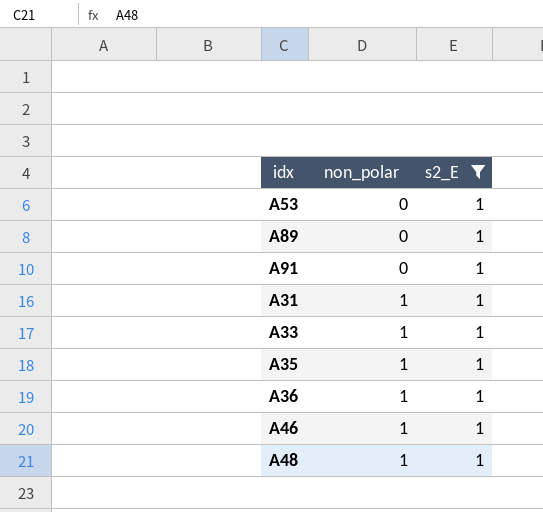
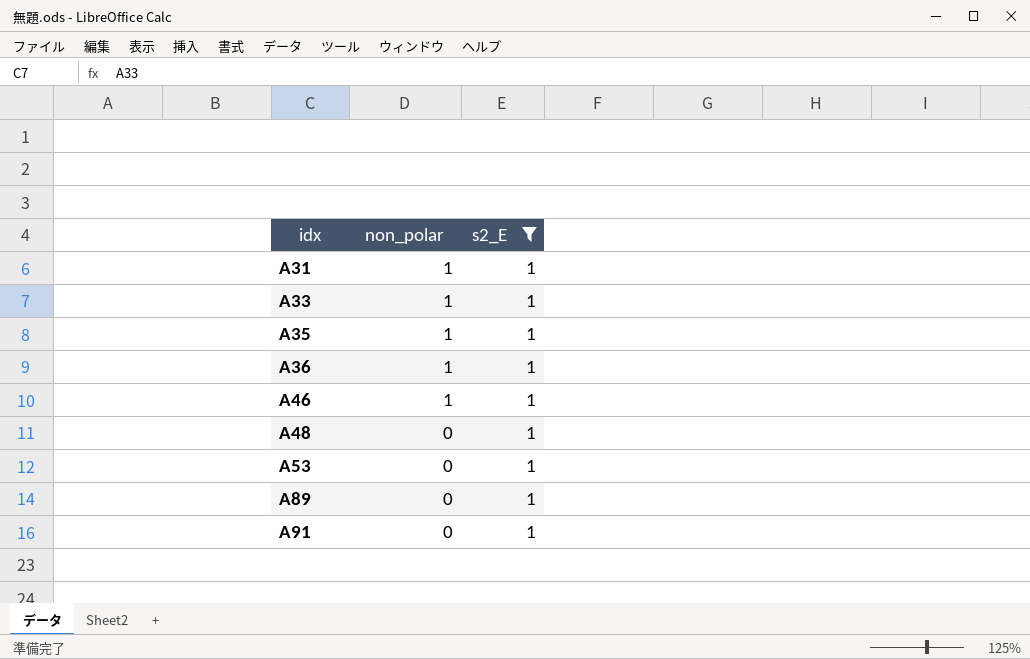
row order: non_polar ascending -> idx ascending
A48 | non_polar: 1 -> 0

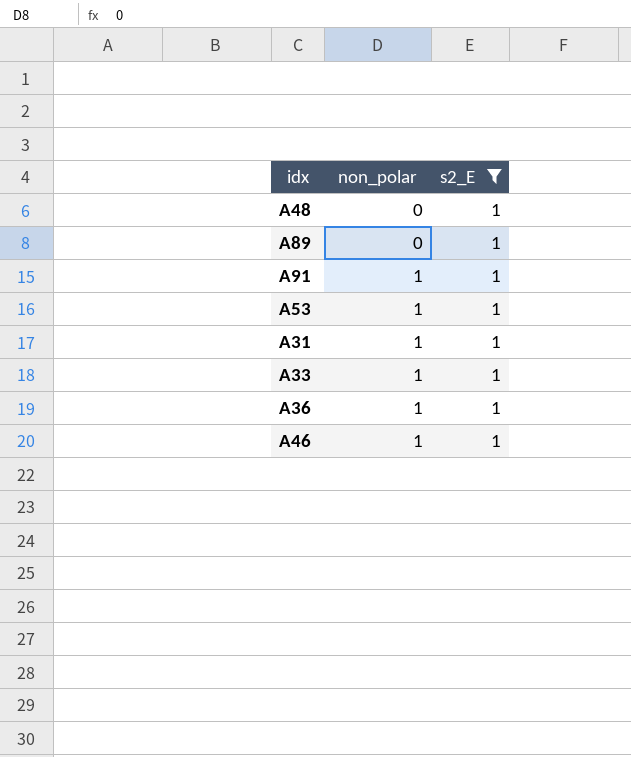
row order: idx ascending -> non_polar ascending
row A35: 1 | 1 -> none
A91 | non_polar: 0 -> 1
A53 | non_polar: 0 -> 1

